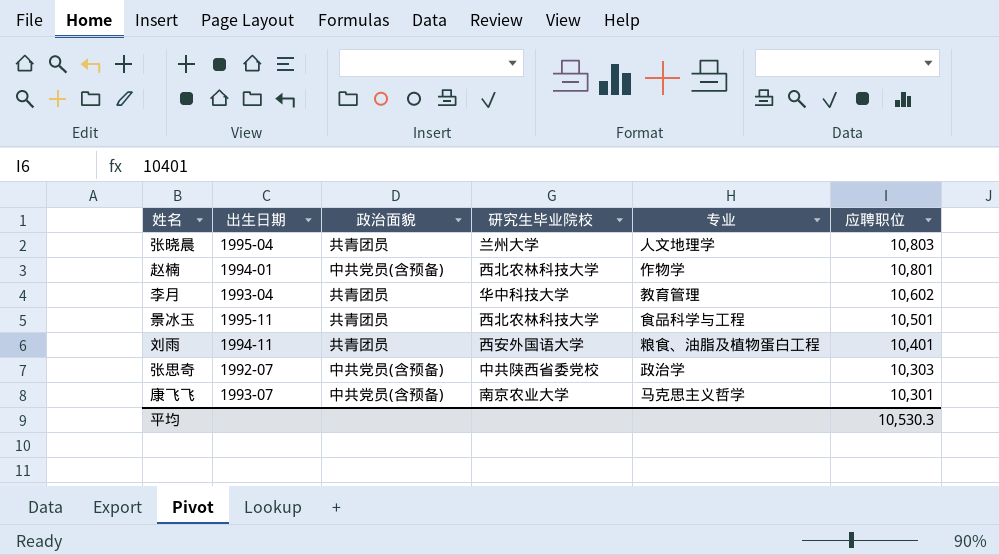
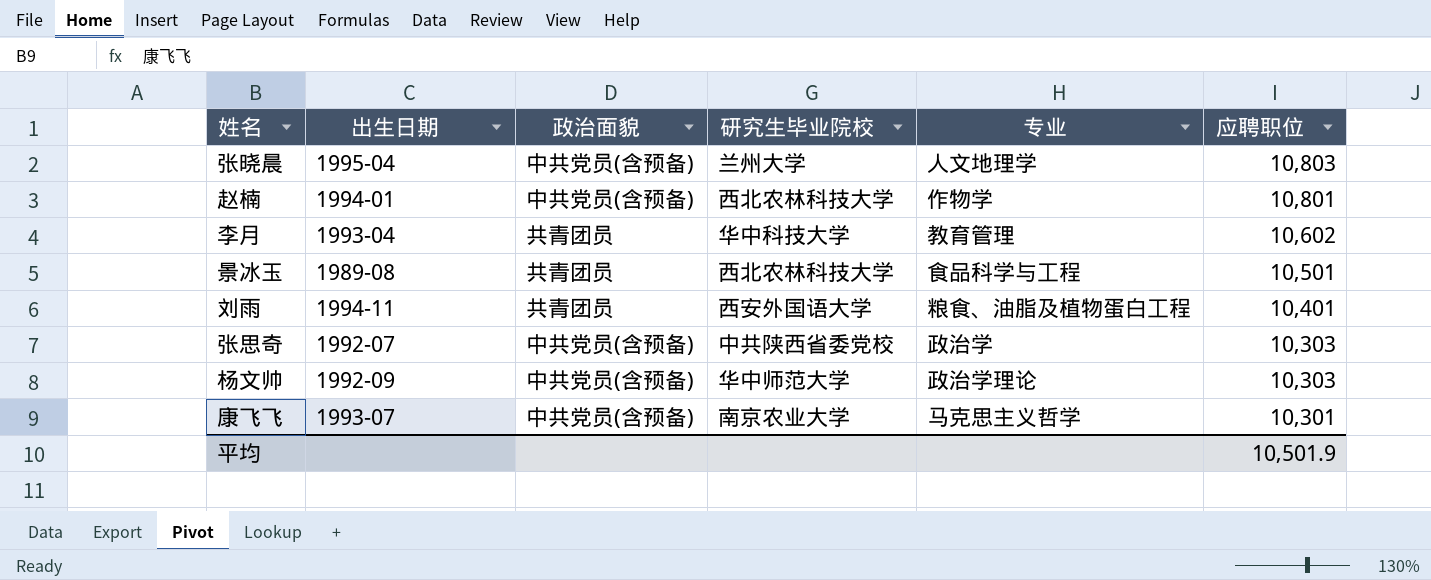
张晓晨 | 政治面貌: 共青团员 -> 中共党员(含预备)
景冰玉 | 出生日期: 1995-11 -> 1989-08
row 杨文帅: none -> 1992-09 | 中共党员(含预备) | 华中师范大学 | 政治学理论 | 10,303
平均 | 应聘职位: 10,530.3 -> 10,501.9

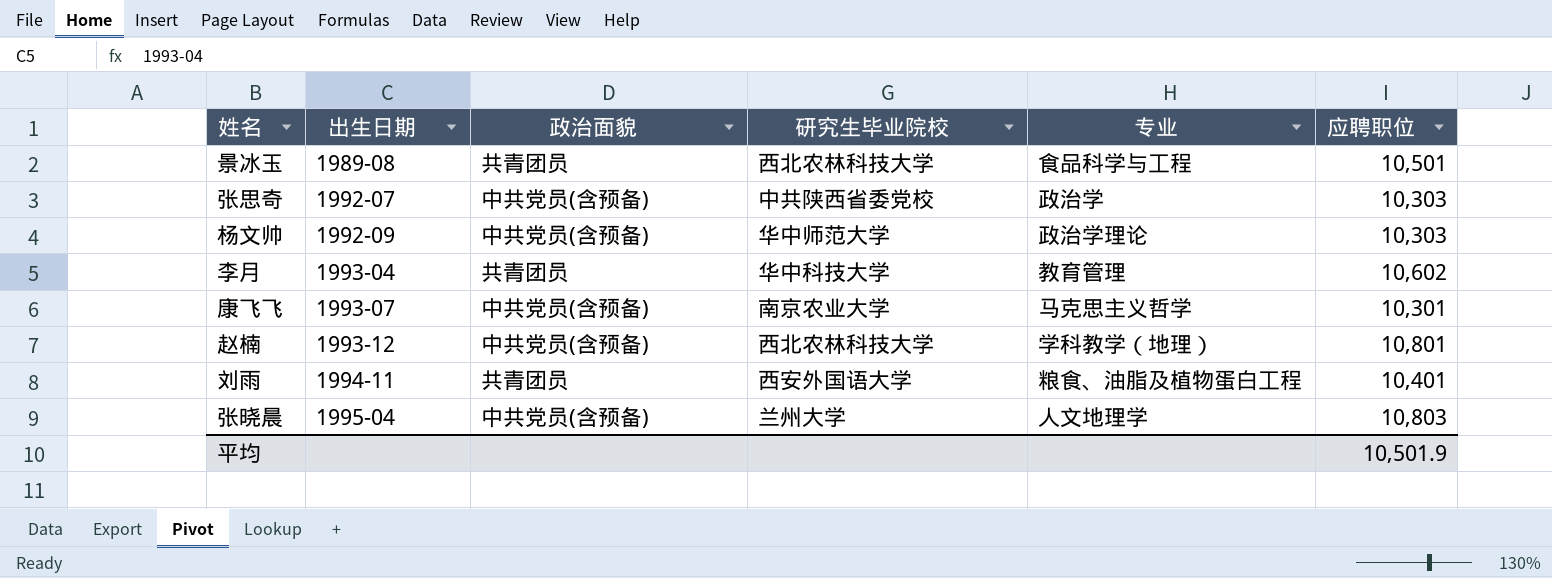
row order: 应聘职位 descending -> 出生日期 ascending
赵楠 | 出生日期: 1994-01 -> 1993-12
赵楠 | 专业: 作物学 -> 学科教学（地理）

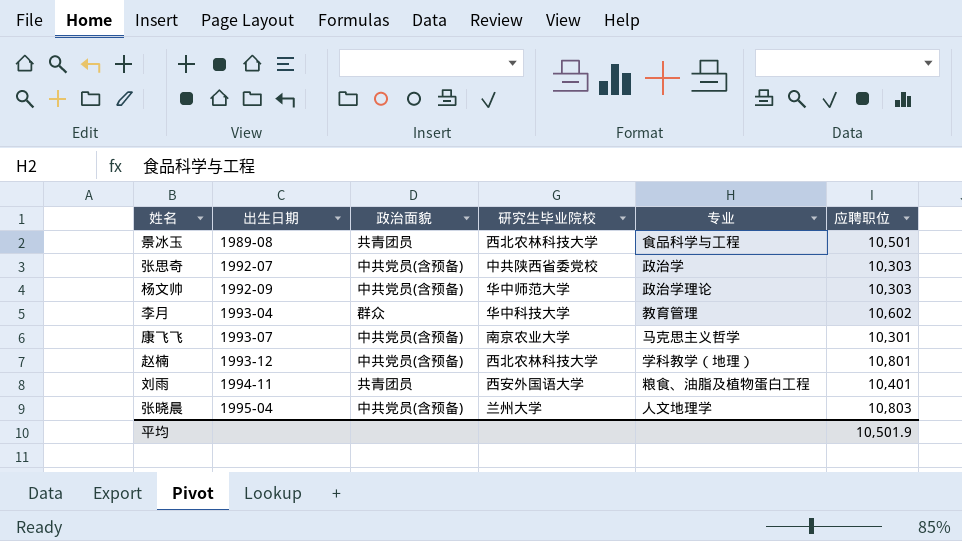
李月 | 政治面貌: 共青团员 -> 群众

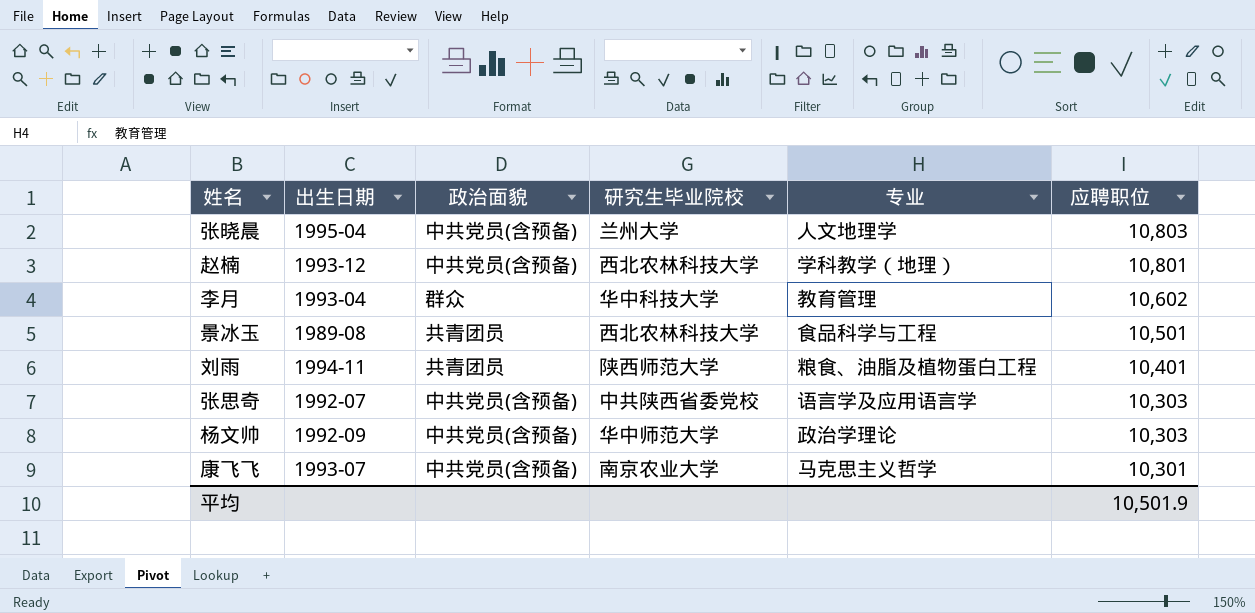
row order: 出生日期 ascending -> 应聘职位 descending
刘雨 | 研究生毕业院校: 西安外国语大学 -> 陕西师范大学
张思奇 | 专业: 政治学 -> 语言学及应用语言学

